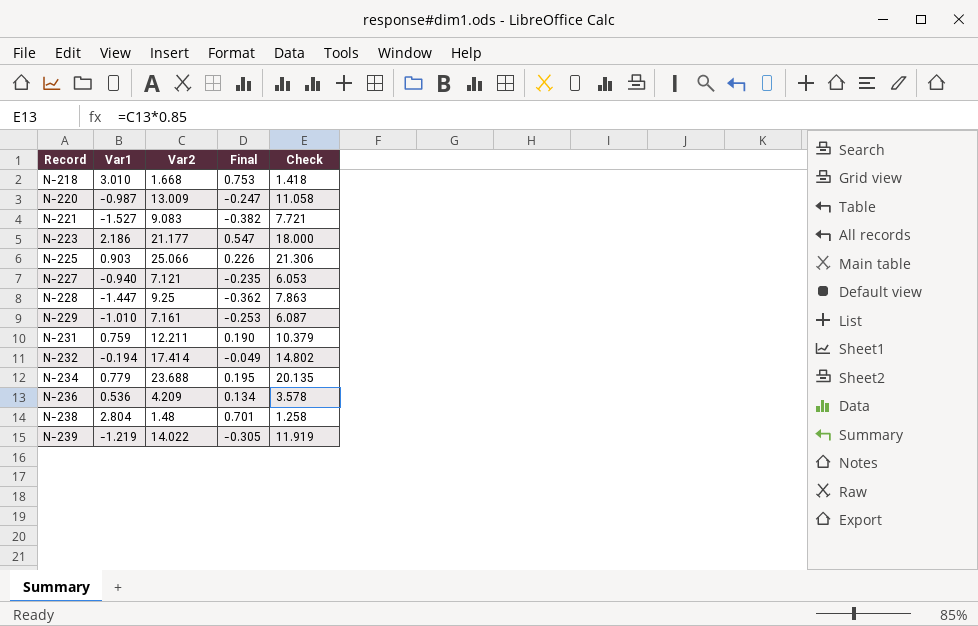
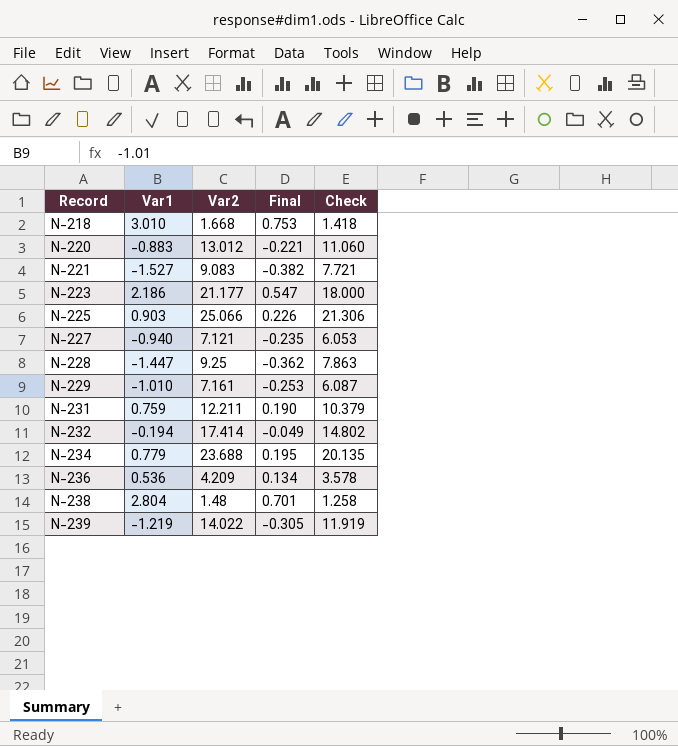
N-220 | Var1: -0.987 -> -0.883
N-220 | Var2: 13.009 -> 13.012
N-220 | Final: -0.247 -> -0.221
N-220 | Check: 11.058 -> 11.060

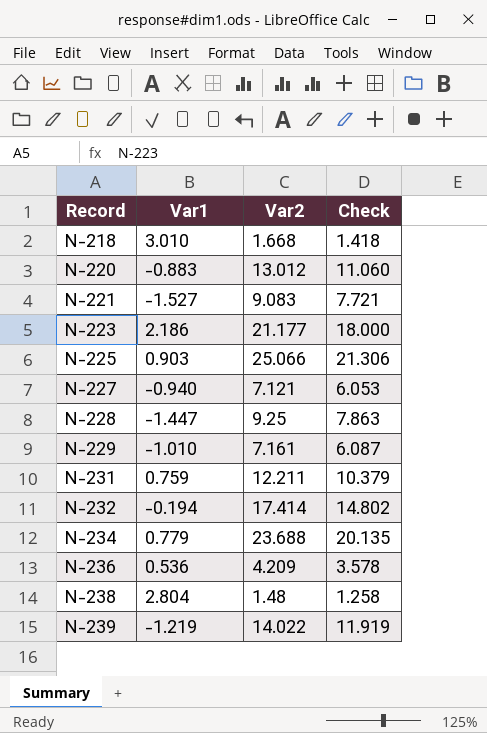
column Final | formula: [Var1] * 0.25 -> none

